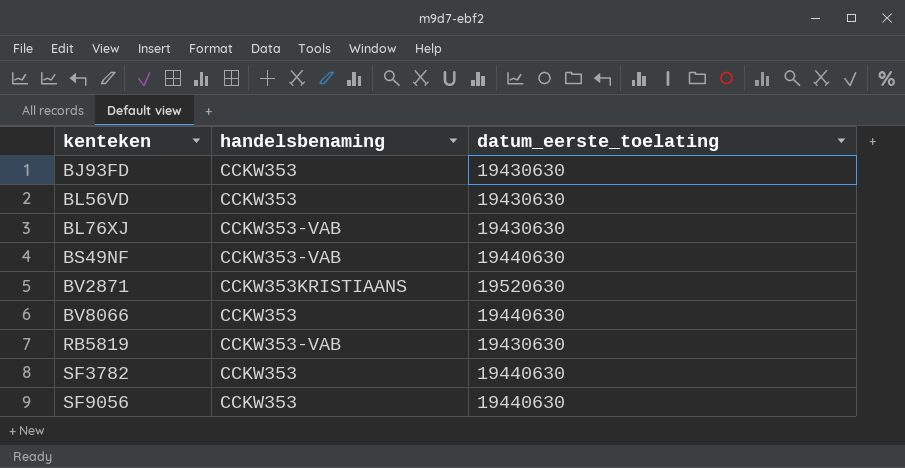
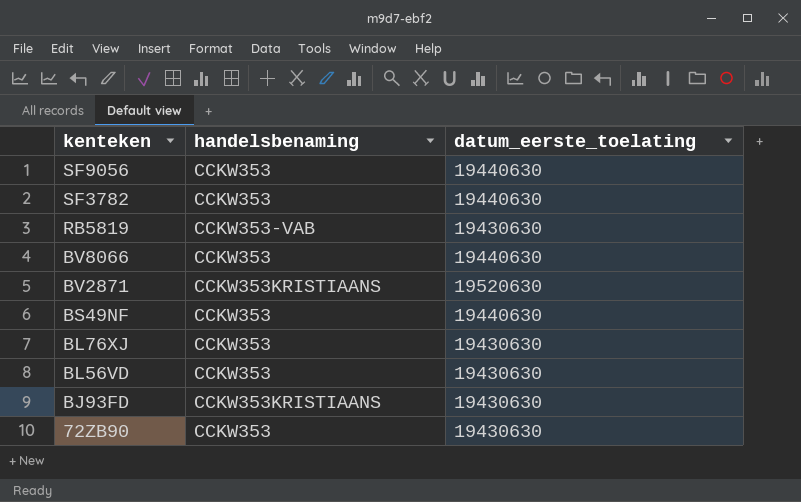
row order: kenteken ascending -> kenteken descending
BS49NF | handelsbenaming: CCKW353-VAB -> CCKW353
BL76XJ | handelsbenaming: CCKW353-VAB -> CCKW353
BJ93FD | handelsbenaming: CCKW353 -> CCKW353KRISTIAANS
row 72ZB90: none -> CCKW353 | 19430630

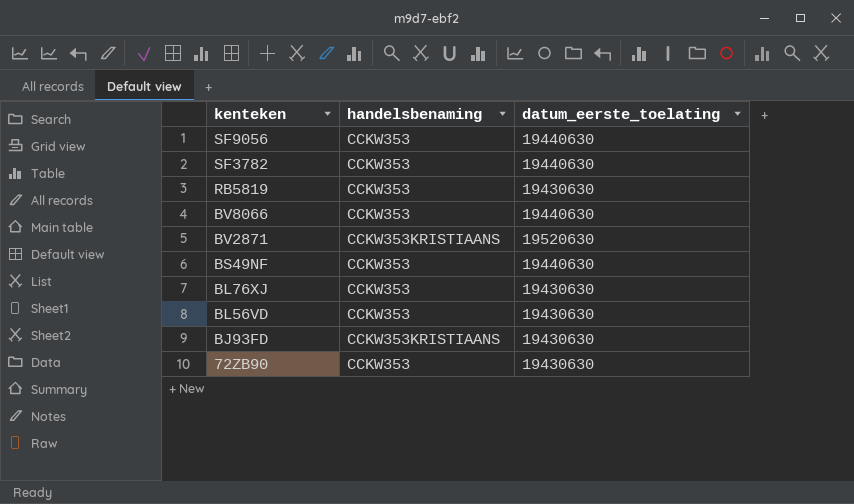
RB5819 | handelsbenaming: CCKW353-VAB -> CCKW353

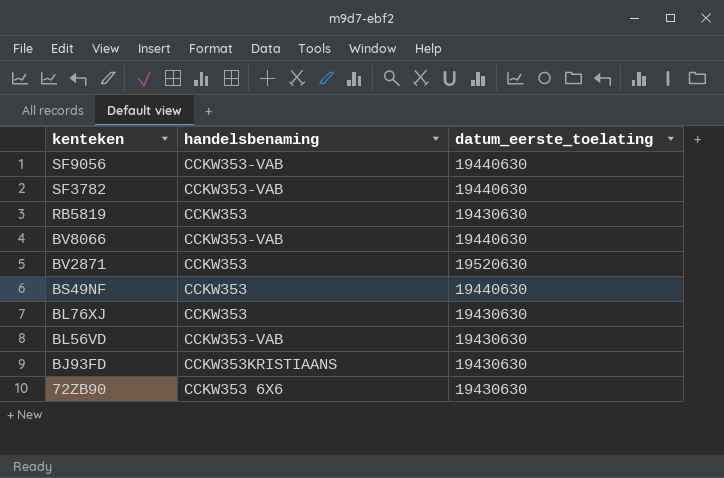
SF9056 | handelsbenaming: CCKW353 -> CCKW353-VAB
SF3782 | handelsbenaming: CCKW353 -> CCKW353-VAB
BV8066 | handelsbenaming: CCKW353 -> CCKW353-VAB
BV2871 | handelsbenaming: CCKW353KRISTIAANS -> CCKW353
BL56VD | handelsbenaming: CCKW353 -> CCKW353-VAB
72ZB90 | handelsbenaming: CCKW353 -> CCKW353 6X6

